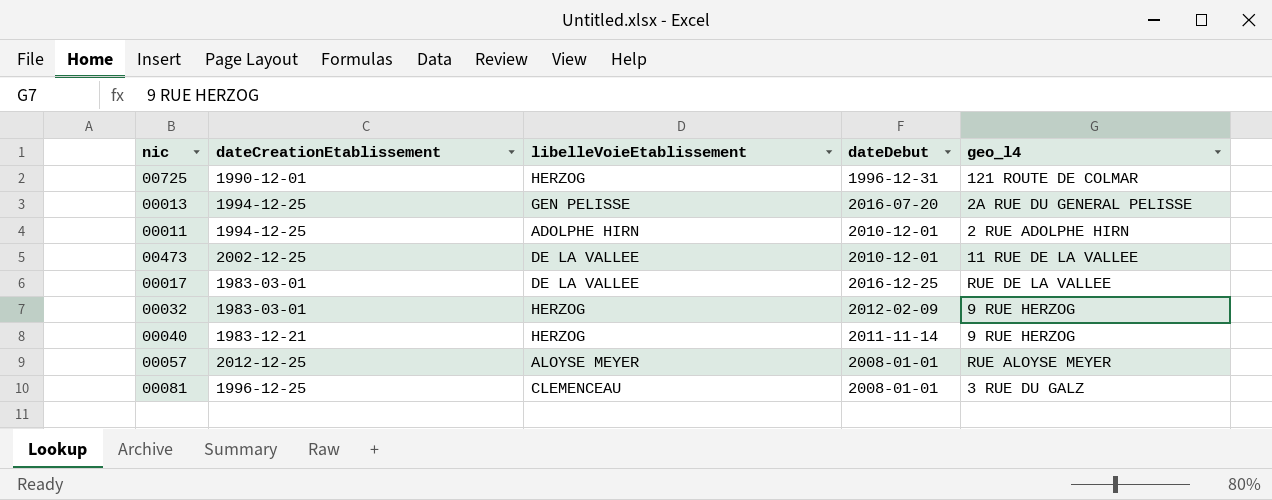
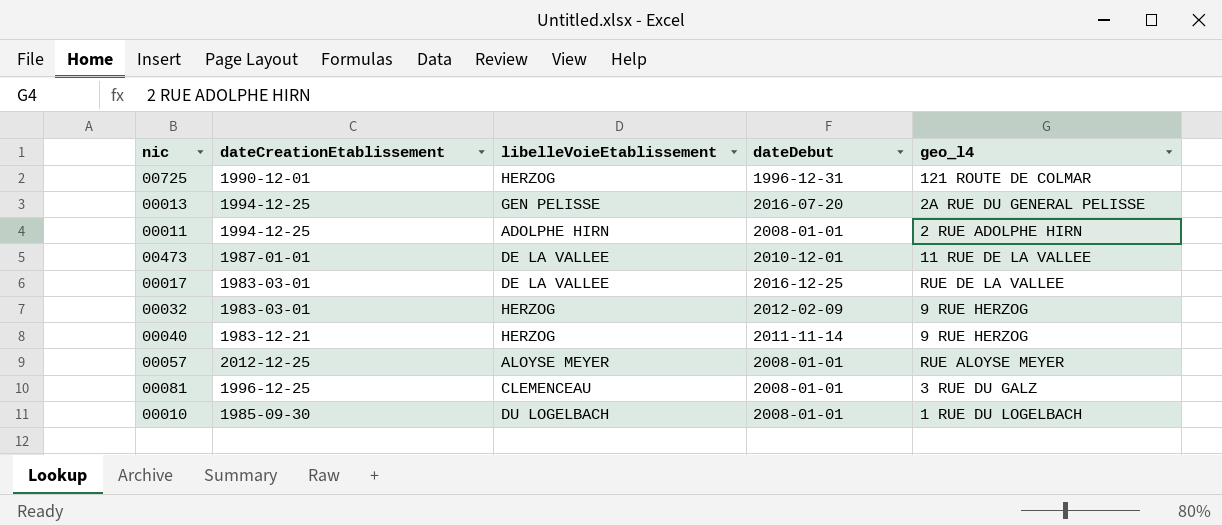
00011 | dateDebut: 2010-12-01 -> 2008-01-01
00473 | dateCreationEtablissement: 2002-12-25 -> 1987-01-01
row 00010: none -> 1985-09-30 | DU LOGELBACH | 2008-01-01 | 1 RUE DU LOGELBACH

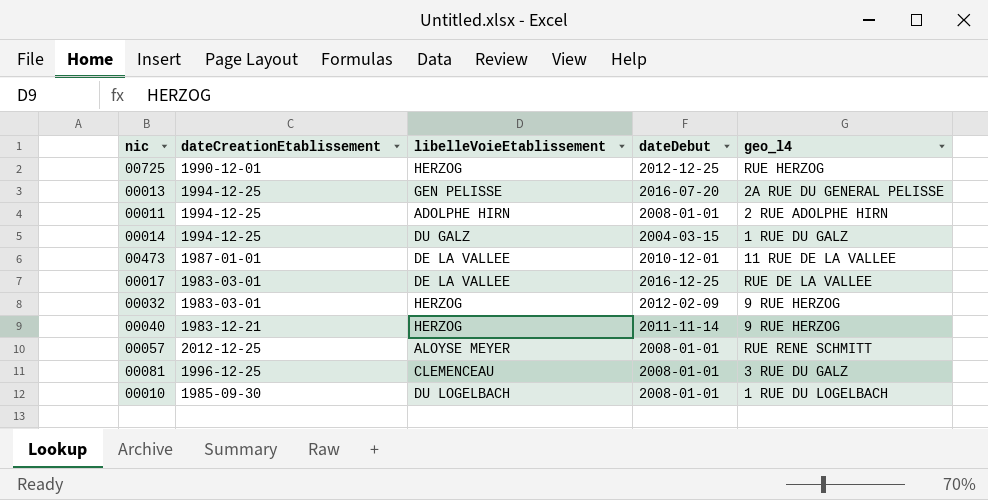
00725 | dateDebut: 1996-12-31 -> 2012-12-25
00725 | geo_l4: 121 ROUTE DE COLMAR -> RUE HERZOG
row 00014: none -> 1994-12-25 | DU GALZ | 2004-03-15 | 1 RUE DU GALZ
00057 | geo_l4: RUE ALOYSE MEYER -> RUE RENE SCHMITT

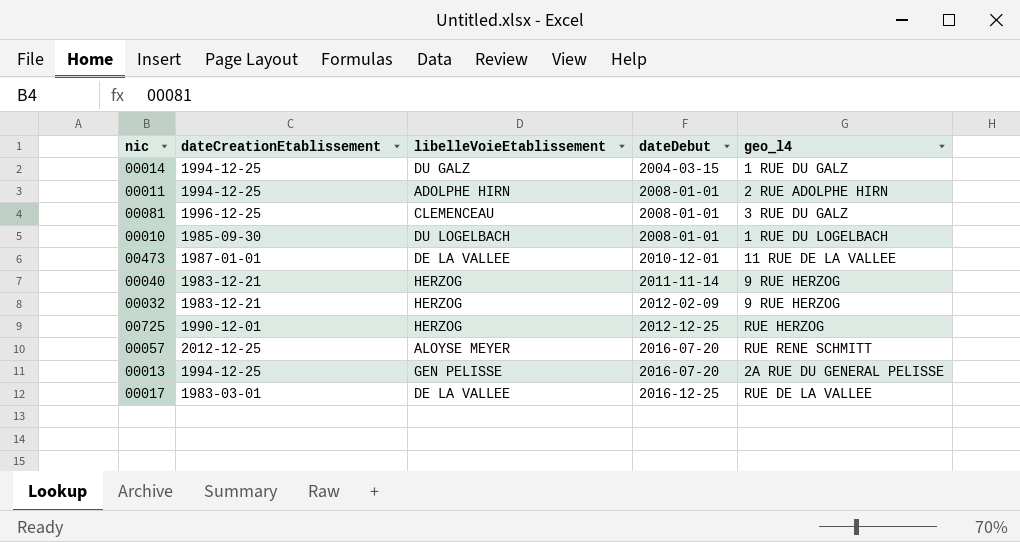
row order: none -> dateDebut ascending
00032 | dateCreationEtablissement: 1983-03-01 -> 1983-12-21
00057 | dateDebut: 2008-01-01 -> 2016-07-20

